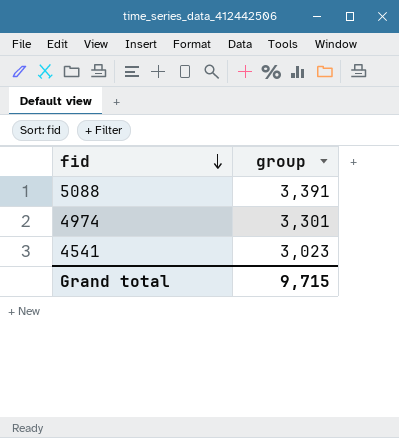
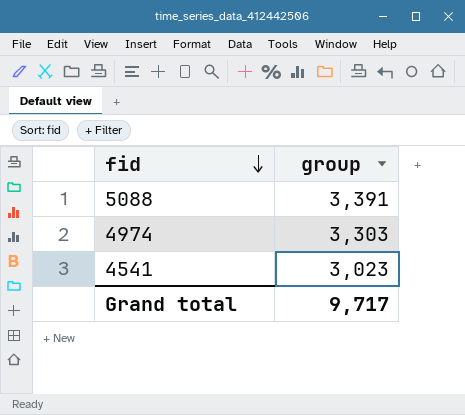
4974 | group: 3,301 -> 3,303
Grand total | group: 9,715 -> 9,717

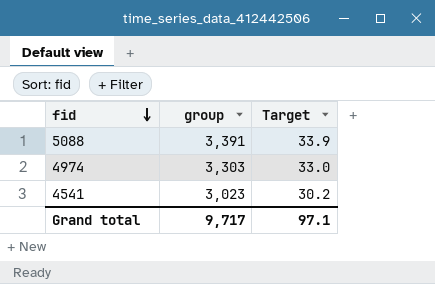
column Target | formula: none -> [group] * 0.01

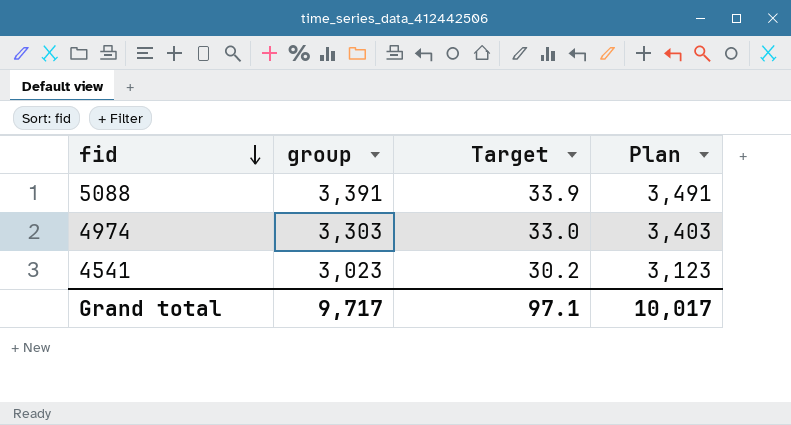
column Plan | formula: none -> [group] + 100

